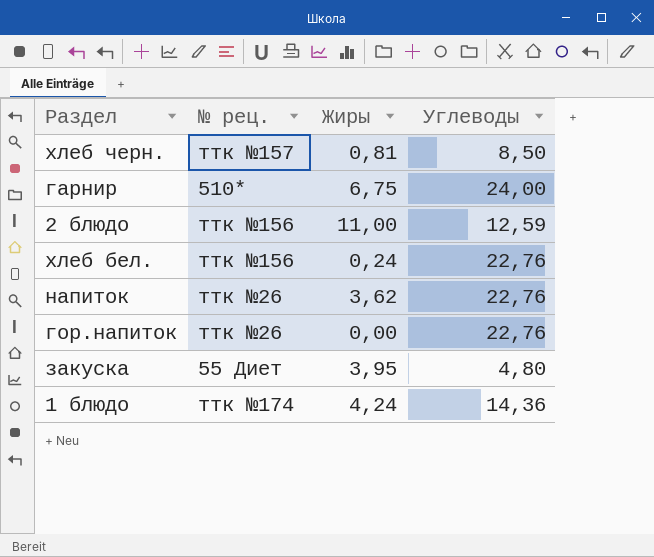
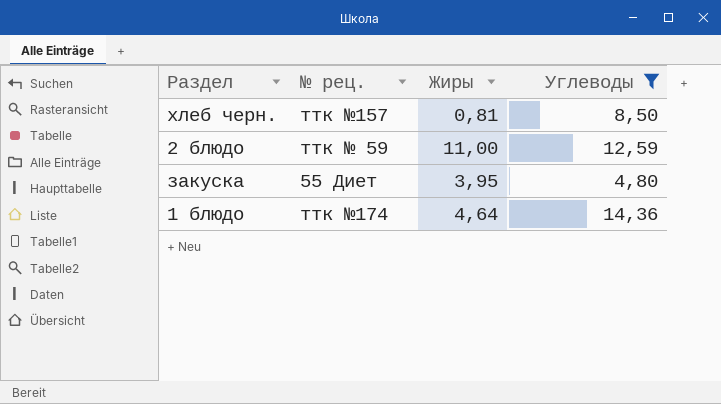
filter: none -> Углеводы <= 14,36
2 блюдо | № рец.: ттк №156 -> ттк № 59
1 блюдо | Жиры: 4,24 -> 4,64

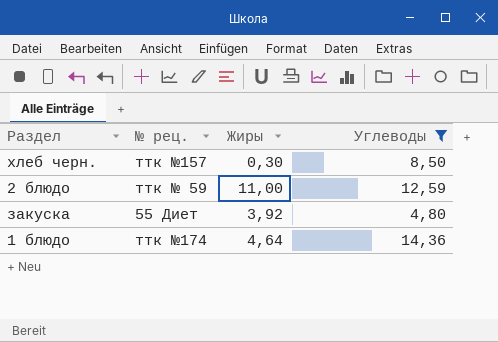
хлеб черн. | Жиры: 0,81 -> 0,30
закуска | Жиры: 3,95 -> 3,92

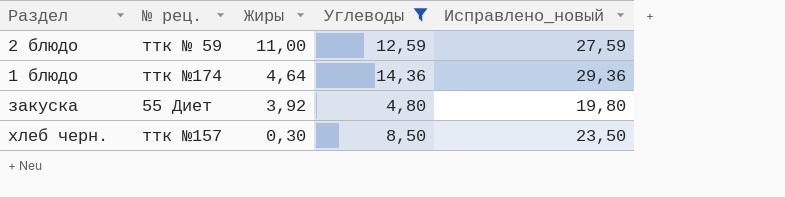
row order: none -> Жиры descending
column Исправлено_новый | formula: none -> [Углеводы] + 15

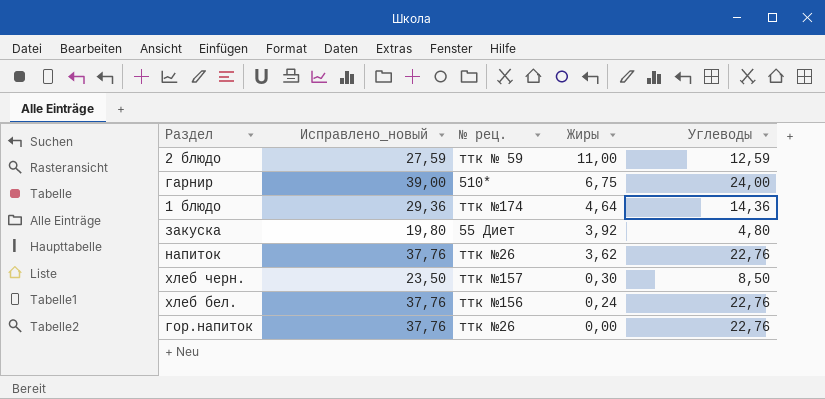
filter: Углеводы <= 14,36 -> none
column Исправлено_новый | position: 5 -> 2

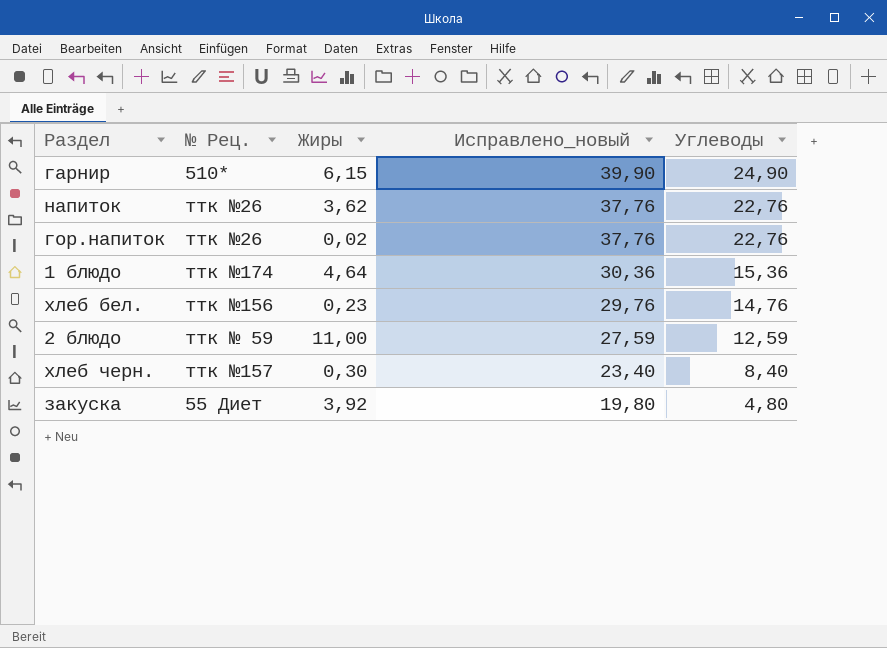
row order: Жиры descending -> Исправлено_новый descending
column name: № рец. -> № Рец.
column Исправлено_новый | position: 2 -> 4
гарнир | Жиры: 6,75 -> 6,15
гарнир | Исправлено_новый: 39,00 -> 39,90
гарнир | Углеводы: 24,00 -> 24,90
гор.напиток | Жиры: 0,00 -> 0,02
1 блюдо | Исправлено_новый: 29,36 -> 30,36
1 блюдо | Углеводы: 14,36 -> 15,36
хлеб бел. | Жиры: 0,24 -> 0,23
хлеб бел. | Исправлено_новый: 37,76 -> 29,76
хлеб бел. | Углеводы: 22,76 -> 14,76
хлеб черн. | Исправлено_новый: 23,50 -> 23,40
хлеб черн. | Углеводы: 8,50 -> 8,40

